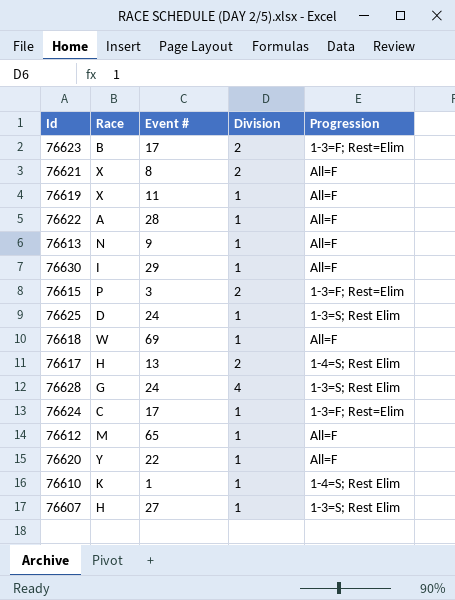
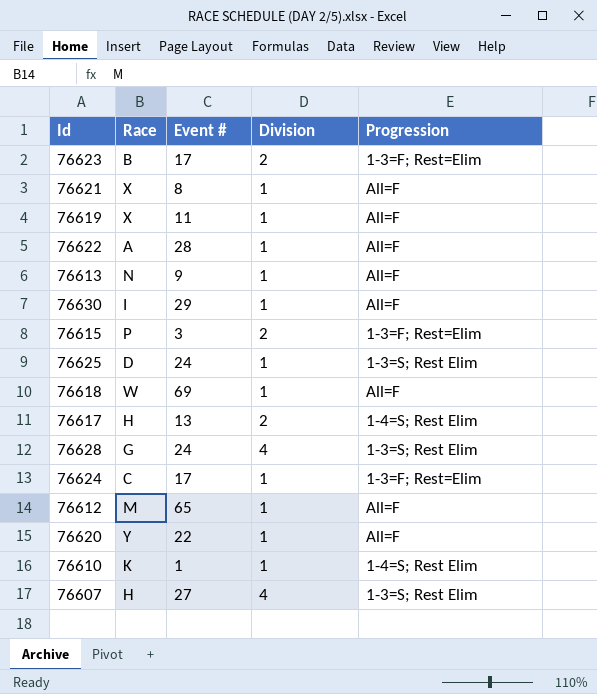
76621 | Division: 2 -> 1
76607 | Division: 1 -> 4

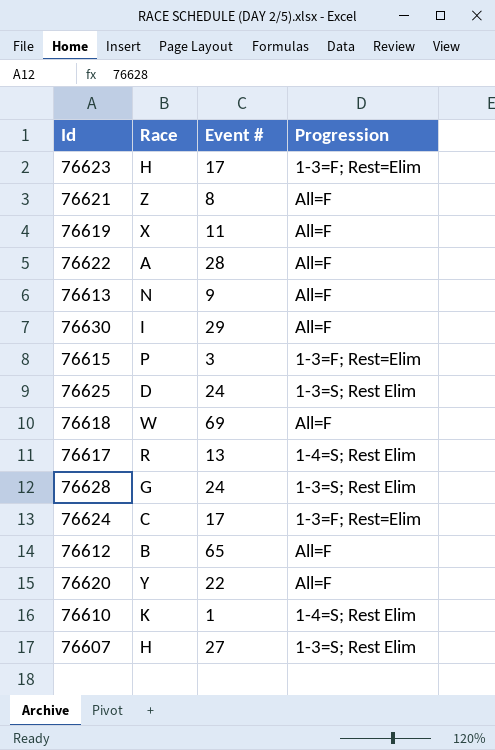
column Division | position: 4 -> none
76623 | Race: B -> H
76621 | Race: X -> Z
76617 | Race: H -> R
76612 | Race: M -> B

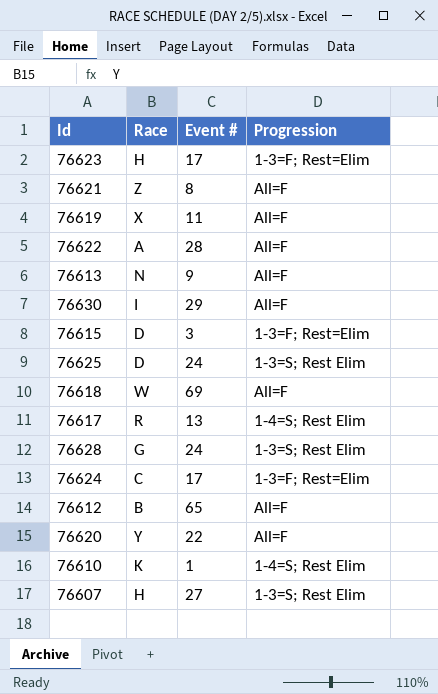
76615 | Race: P -> D

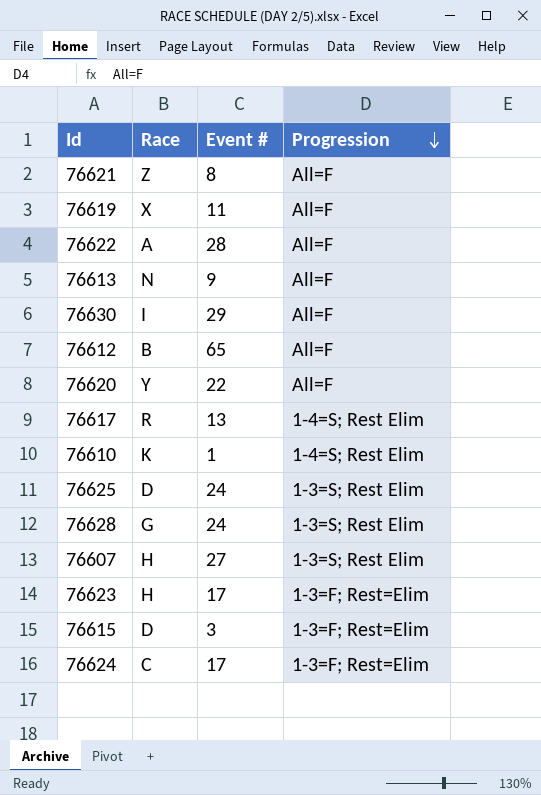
row order: none -> Progression descending
row 76618: W | 69 | All=F -> none

